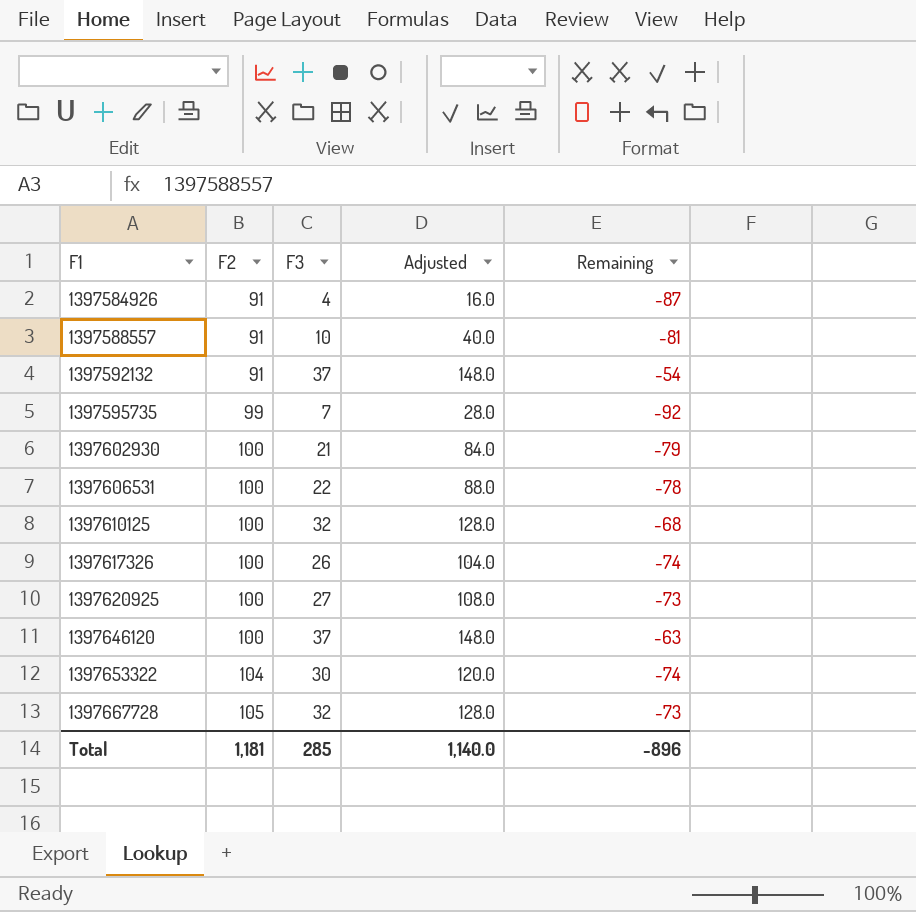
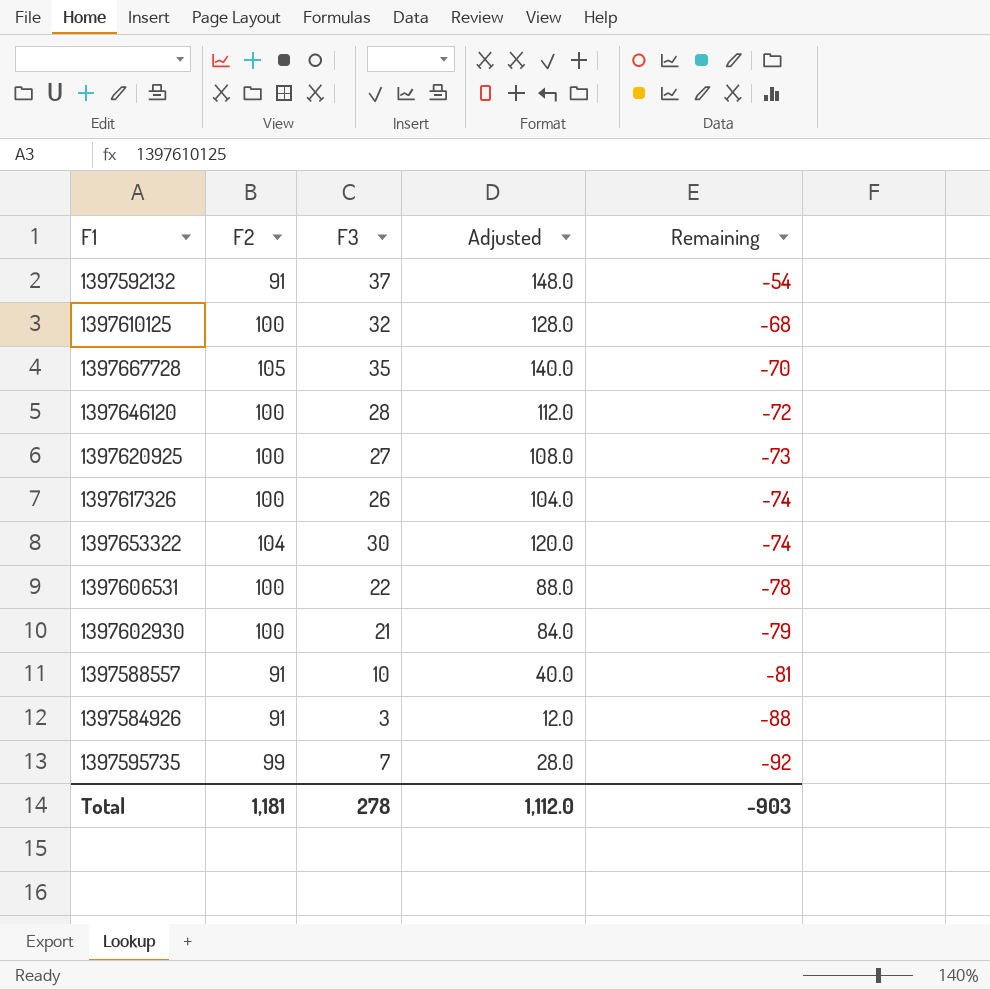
row order: F1 ascending -> Remaining descending
1397667728 | F3: 32 -> 35
1397667728 | Adjusted: 128.0 -> 140.0
1397667728 | Remaining: -73 -> -70
1397646120 | F3: 37 -> 28
1397646120 | Adjusted: 148.0 -> 112.0
1397646120 | Remaining: -63 -> -72
1397584926 | F3: 4 -> 3
1397584926 | Adjusted: 16.0 -> 12.0
1397584926 | Remaining: -87 -> -88
Total | F3: 285 -> 278
Total | Adjusted: 1,140.0 -> 1,112.0
Total | Remaining: -896 -> -903

